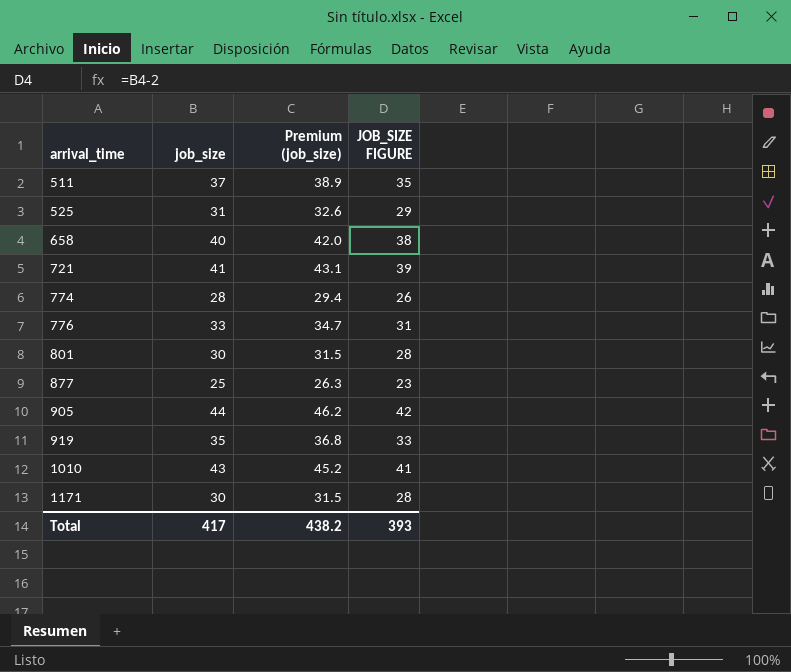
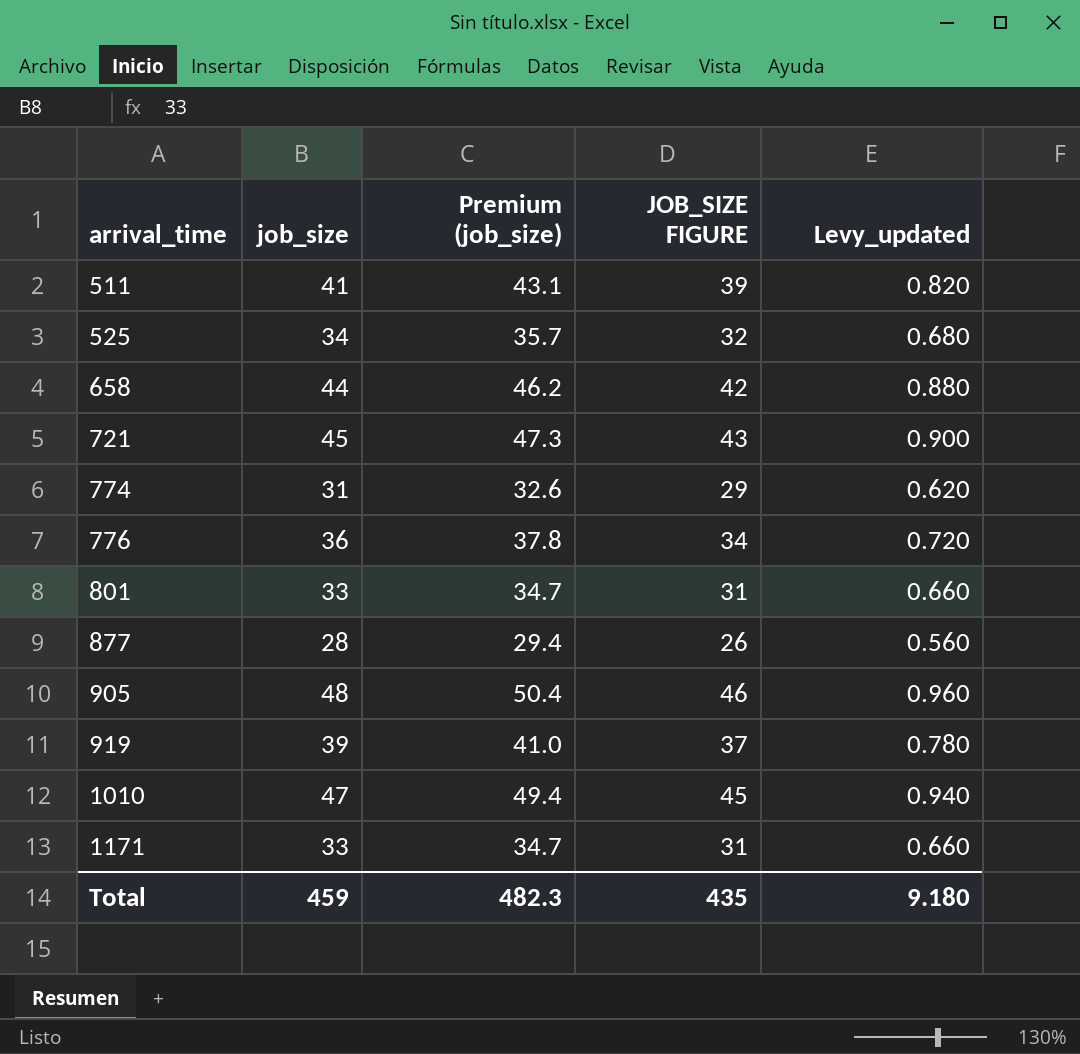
column Levy_updated | formula: none -> [job_size] * 0.02
511 | job_size: 37 -> 41
511 | Premium (job_size): 38.9 -> 43.1
511 | JOB_SIZE FIGURE: 35 -> 39
525 | job_size: 31 -> 34
525 | Premium (job_size): 32.6 -> 35.7
525 | JOB_SIZE FIGURE: 29 -> 32
658 | job_size: 40 -> 44
658 | Premium (job_size): 42.0 -> 46.2
658 | JOB_SIZE FIGURE: 38 -> 42
721 | job_size: 41 -> 45
721 | Premium (job_size): 43.1 -> 47.3
721 | JOB_SIZE FIGURE: 39 -> 43
774 | job_size: 28 -> 31
774 | Premium (job_size): 29.4 -> 32.6
774 | JOB_SIZE FIGURE: 26 -> 29
776 | job_size: 33 -> 36
776 | Premium (job_size): 34.7 -> 37.8
776 | JOB_SIZE FIGURE: 31 -> 34
801 | job_size: 30 -> 33
801 | Premium (job_size): 31.5 -> 34.7
801 | JOB_SIZE FIGURE: 28 -> 31
877 | job_size: 25 -> 28
877 | Premium (job_size): 26.3 -> 29.4
877 | JOB_SIZE FIGURE: 23 -> 26
905 | job_size: 44 -> 48
905 | Premium (job_size): 46.2 -> 50.4
905 | JOB_SIZE FIGURE: 42 -> 46
919 | job_size: 35 -> 39
919 | Premium (job_size): 36.8 -> 41.0
919 | JOB_SIZE FIGURE: 33 -> 37
1010 | job_size: 43 -> 47
1010 | Premium (job_size): 45.2 -> 49.4
1010 | JOB_SIZE FIGURE: 41 -> 45
1171 | job_size: 30 -> 33
1171 | Premium (job_size): 31.5 -> 34.7
1171 | JOB_SIZE FIGURE: 28 -> 31
Total | job_size: 417 -> 459
Total | Premium (job_size): 438.2 -> 482.3
Total | JOB_SIZE FIGURE: 393 -> 435

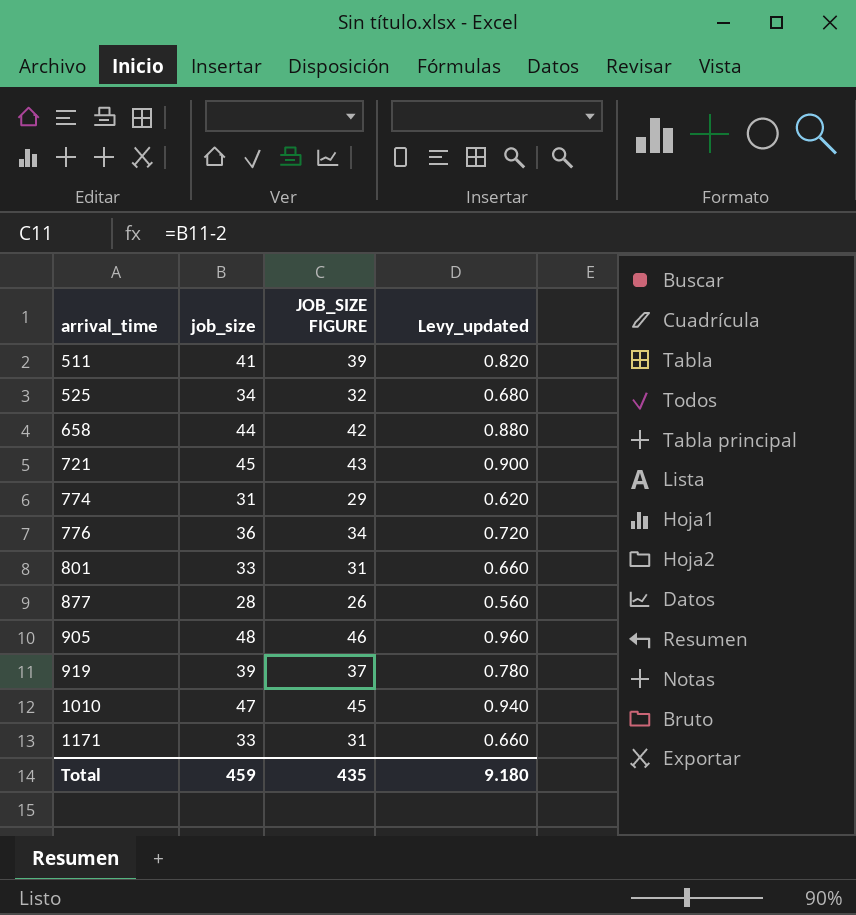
column Premium (job_size) | formula: [job_size] * 1.05 -> none

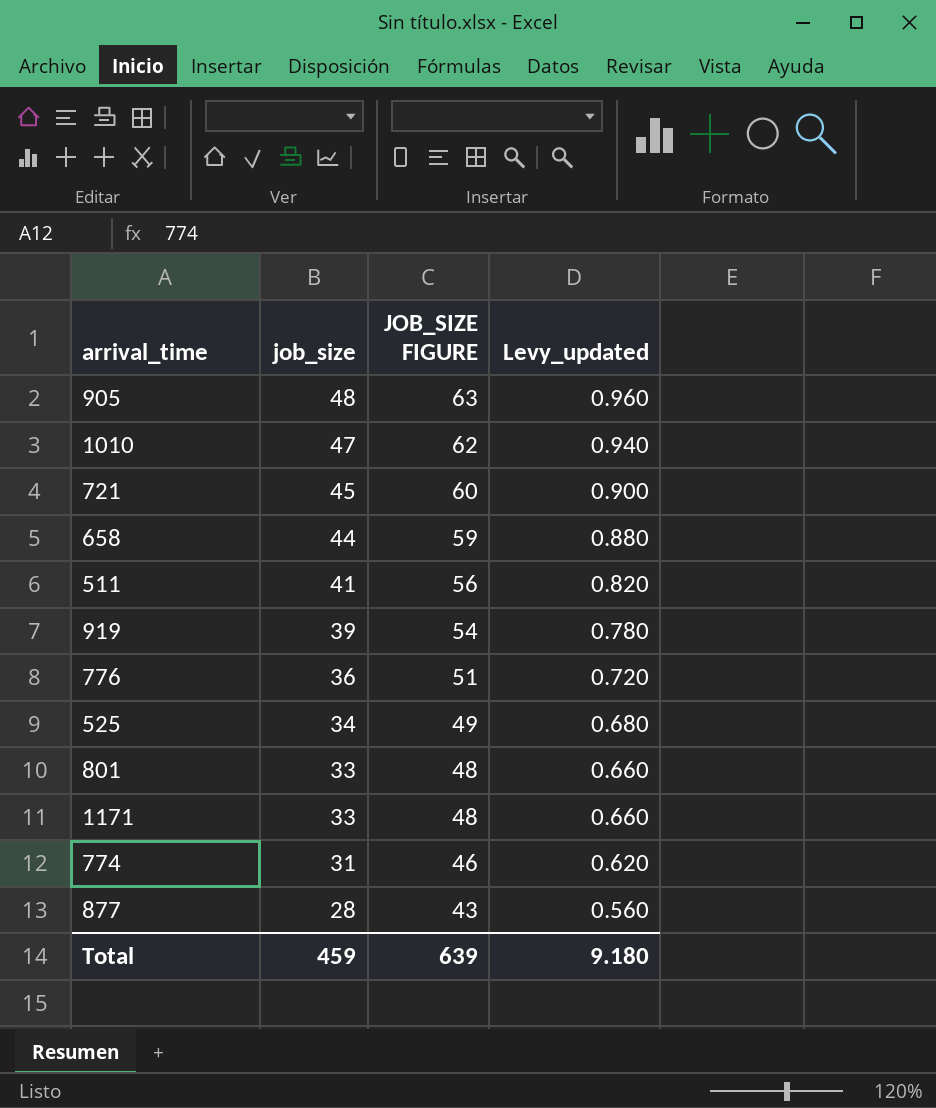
row order: arrival_time ascending -> job_size descending
column JOB_SIZE FIGURE | formula: [job_size] - 2 -> [job_size] + 15
Total | JOB_SIZE FIGURE: 435 -> 639

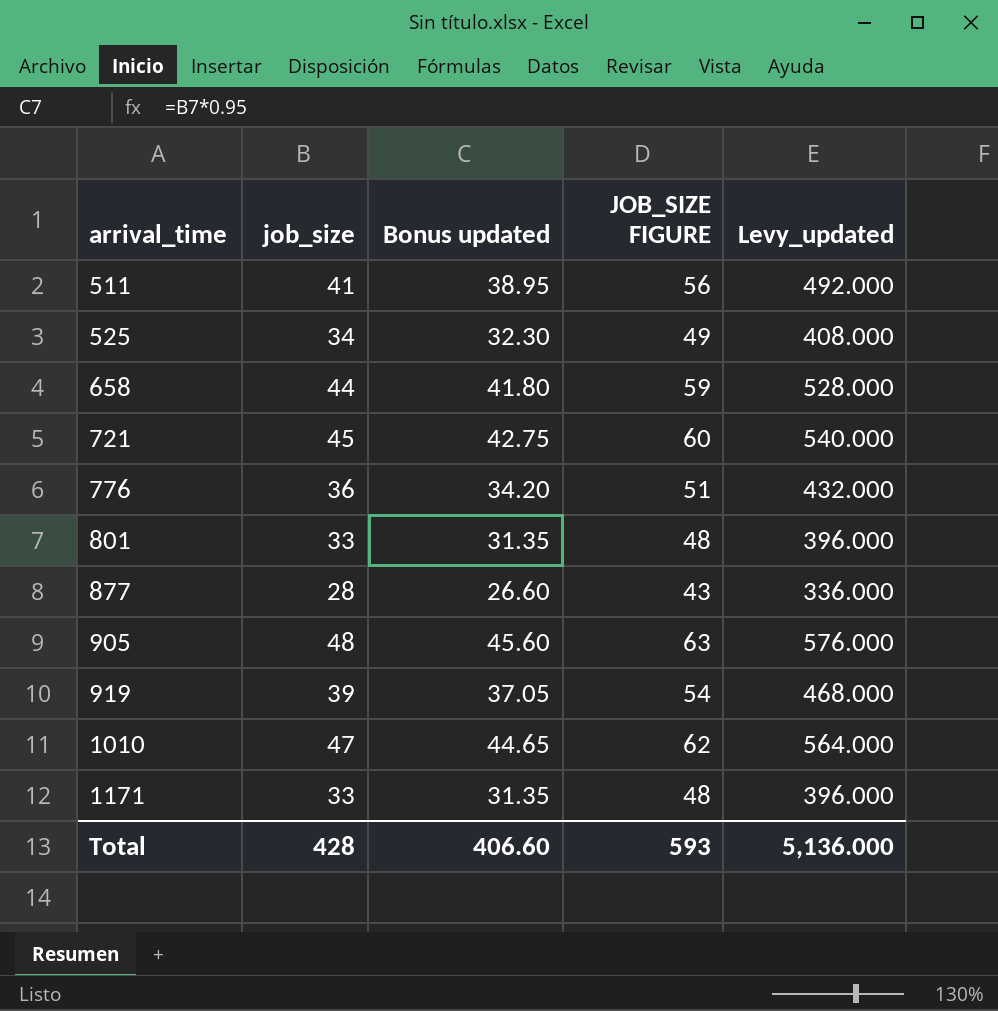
row order: job_size descending -> arrival_time ascending
column Bonus updated | formula: none -> [job_size] * 0.95
column Levy_updated | formula: [job_size] * 0.02 -> [job_size] * 12
row 774: 31 | 46 | 0.620 -> none
Total | job_size: 459 -> 428
Total | JOB_SIZE FIGURE: 639 -> 593
Total | Levy_updated: 9.180 -> 5,136.000

